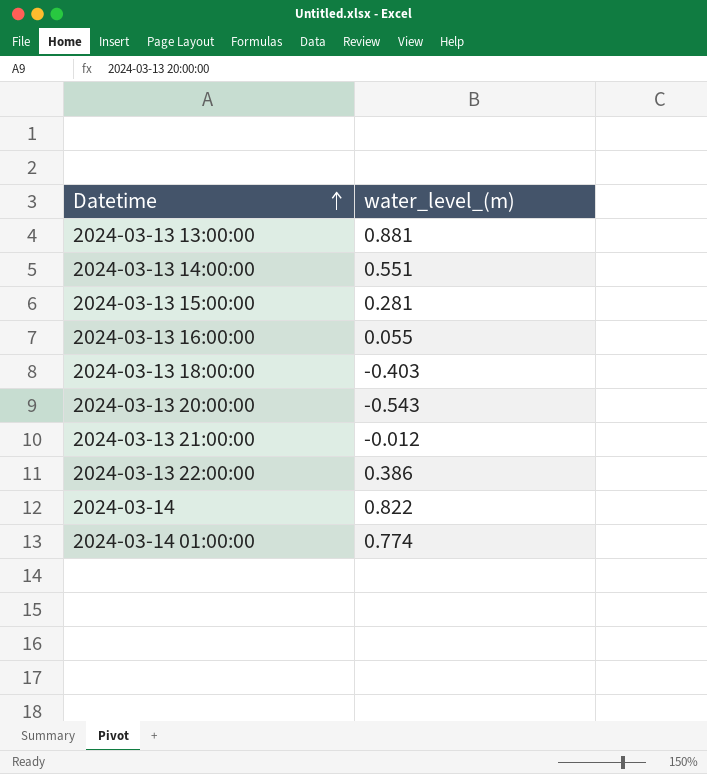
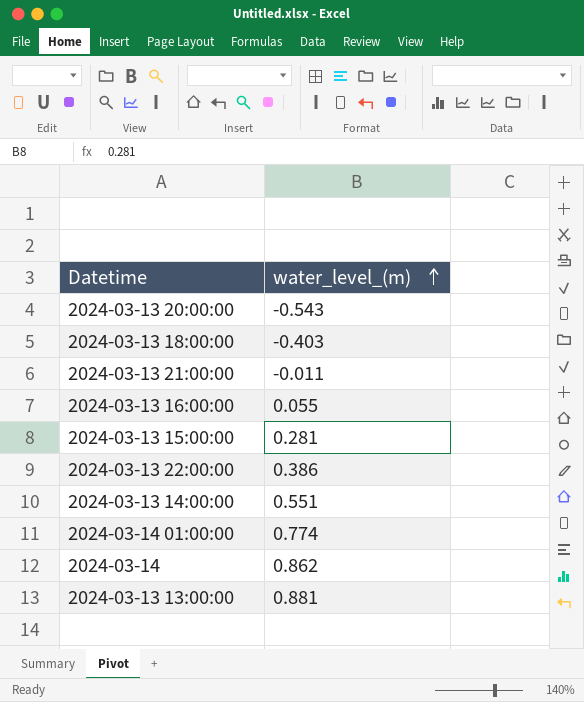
row order: Datetime ascending -> water_level_(m) ascending
2024-03-13 21:00:00 | water_level_(m): -0.012 -> -0.011
2024-03-14 | water_level_(m): 0.822 -> 0.862

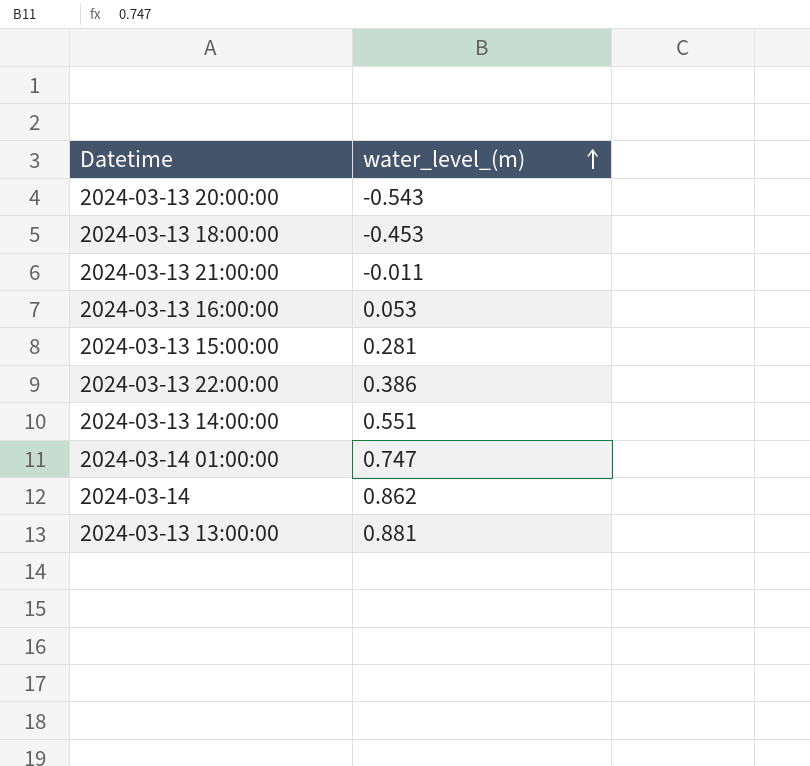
2024-03-13 18:00:00 | water_level_(m): -0.403 -> -0.453
2024-03-13 16:00:00 | water_level_(m): 0.055 -> 0.053
2024-03-14 01:00:00 | water_level_(m): 0.774 -> 0.747

